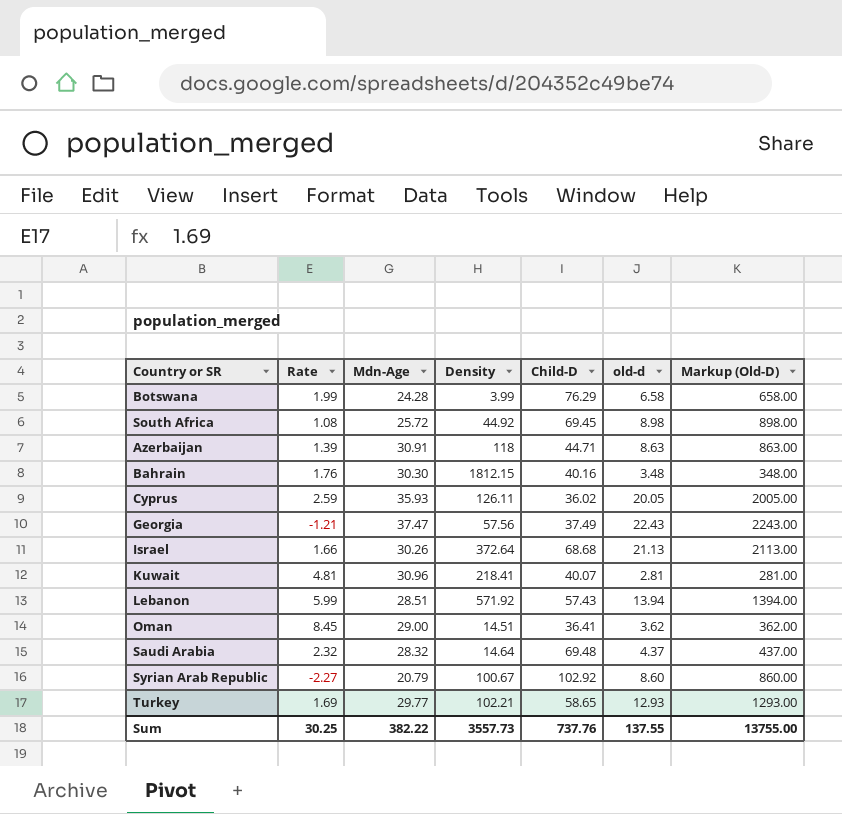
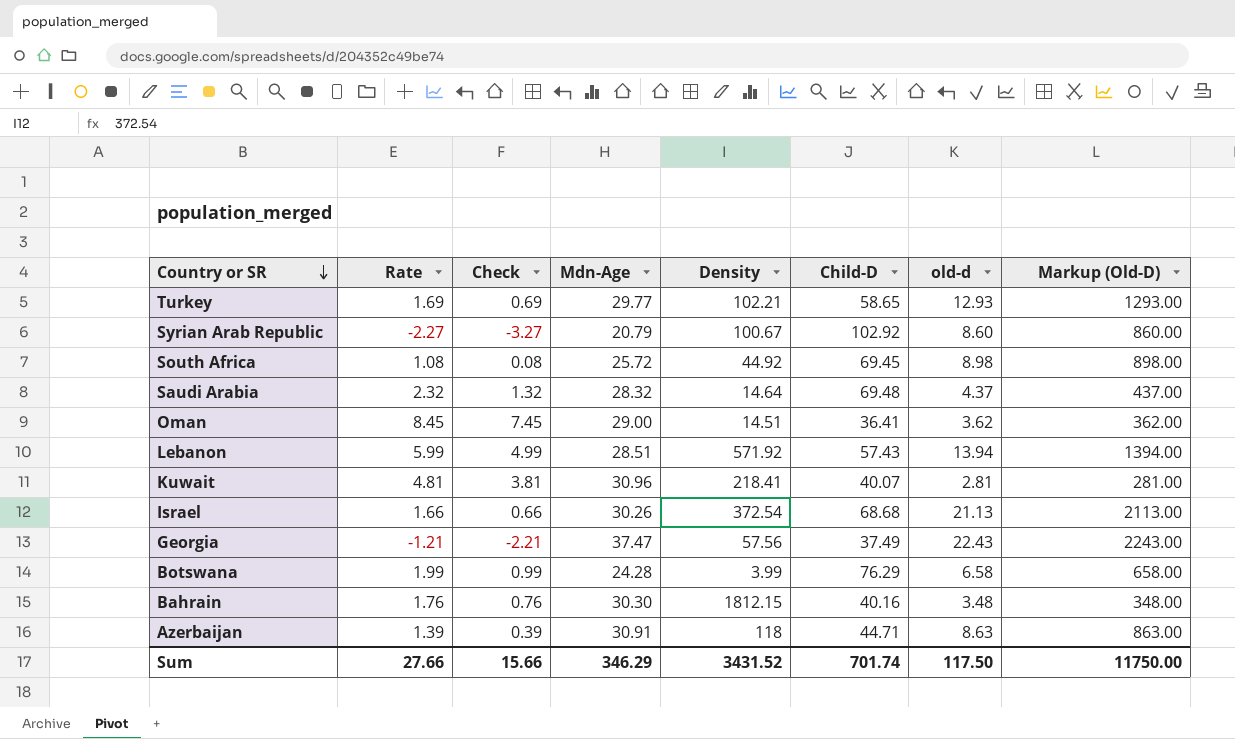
row order: none -> Country or SR descending
column Check | formula: none -> [Rate] - 1
row Cyprus: 2.59 | 35.93 | 126.11 | 36.02 | 20.05 | 2005.00 -> none
Israel | Density: 372.64 -> 372.54
Sum | Rate: 30.25 -> 27.66
Sum | Mdn-Age: 382.22 -> 346.29
Sum | Density: 3557.73 -> 3431.52
Sum | Child-D: 737.76 -> 701.74
Sum | old-d: 137.55 -> 117.50
Sum | Markup (Old-D): 13755.00 -> 11750.00

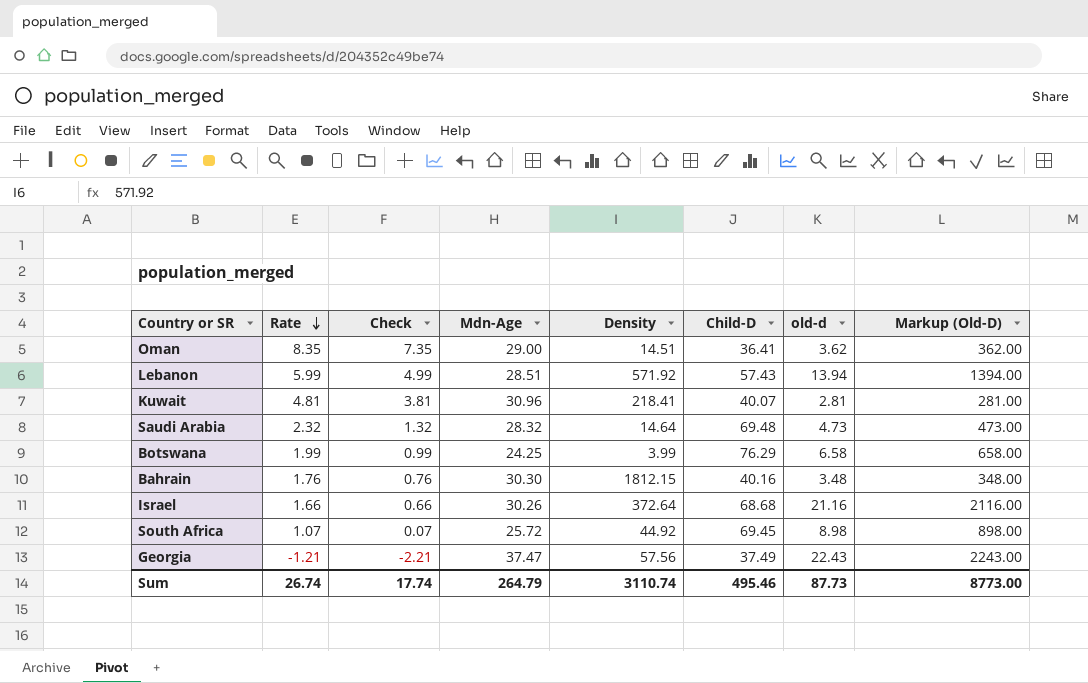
row order: Country or SR descending -> Rate descending
row Turkey: 1.69 | 0.69 | 29.77 | 102.21 | 58.65 | 12.93 | 1293.00 -> none
row Syrian Arab Republic: -2.27 | -3.27 | 20.79 | 100.67 | 102.92 | 8.60 | 860.00 -> none
row Azerbaijan: 1.39 | 0.39 | 30.91 | 118 | 44.71 | 8.63 | 863.00 -> none
Oman | Rate: 8.45 -> 8.35
Oman | Check: 7.45 -> 7.35
Saudi Arabia | old-d: 4.37 -> 4.73
Saudi Arabia | Markup (Old-D): 437.00 -> 473.00
Botswana | Mdn-Age: 24.28 -> 24.25
Israel | Density: 372.54 -> 372.64
Israel | old-d: 21.13 -> 21.16
Israel | Markup (Old-D): 2113.00 -> 2116.00
South Africa | Rate: 1.08 -> 1.07
South Africa | Check: 0.08 -> 0.07
Sum | Rate: 27.66 -> 26.74
Sum | Check: 15.66 -> 17.74
Sum | Mdn-Age: 346.29 -> 264.79
Sum | Density: 3431.52 -> 3110.74
Sum | Child-D: 701.74 -> 495.46
Sum | old-d: 117.50 -> 87.73
Sum | Markup (Old-D): 11750.00 -> 8773.00

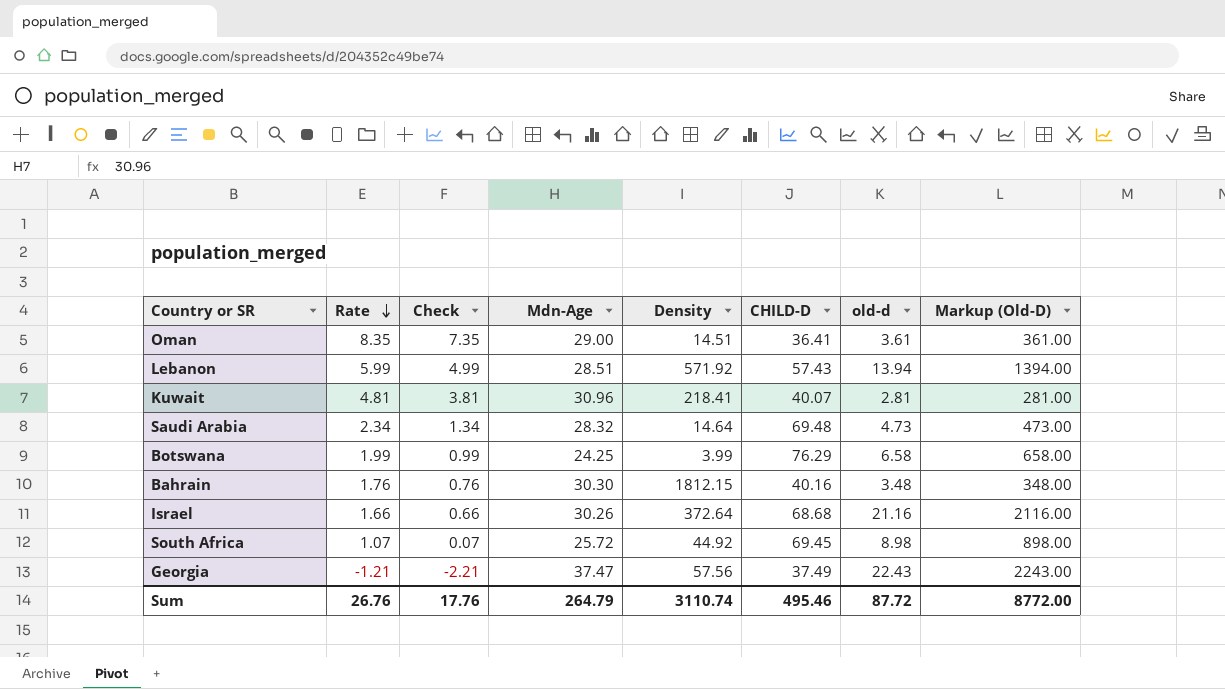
column name: Child-D -> CHILD-D
Oman | old-d: 3.62 -> 3.61
Oman | Markup (Old-D): 362.00 -> 361.00
Saudi Arabia | Rate: 2.32 -> 2.34
Saudi Arabia | Check: 1.32 -> 1.34
Sum | Rate: 26.74 -> 26.76
Sum | Check: 17.74 -> 17.76
Sum | old-d: 87.73 -> 87.72
Sum | Markup (Old-D): 8773.00 -> 8772.00

